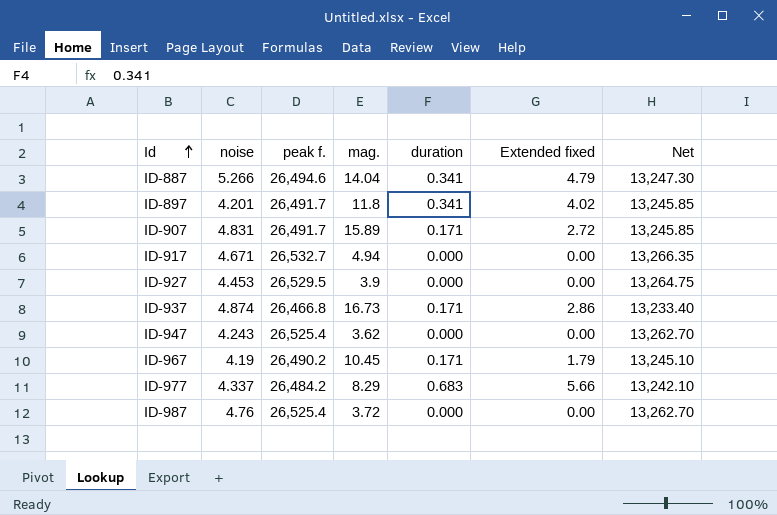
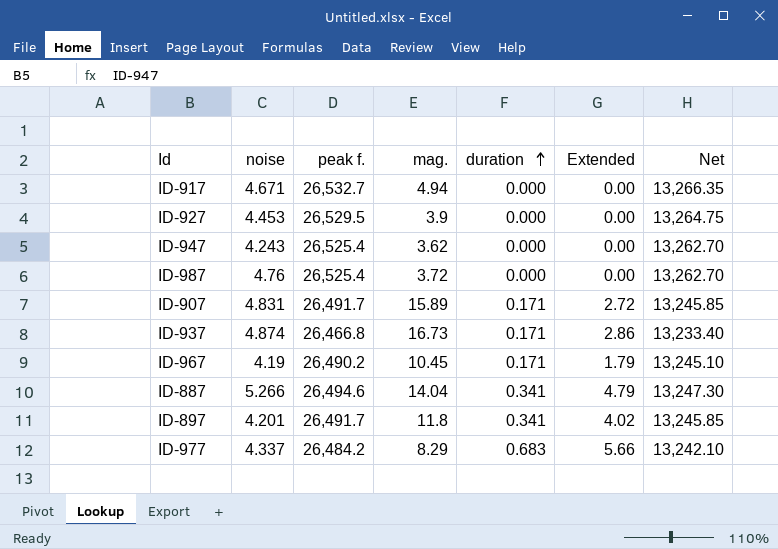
row order: Id ascending -> duration ascending
column name: Extended fixed -> Extended

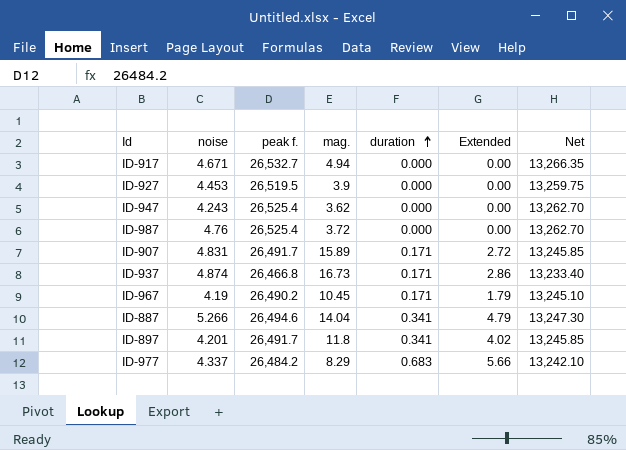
ID-927 | peak f.: 26,529.5 -> 26,519.5
ID-927 | Net: 13,264.75 -> 13,259.75

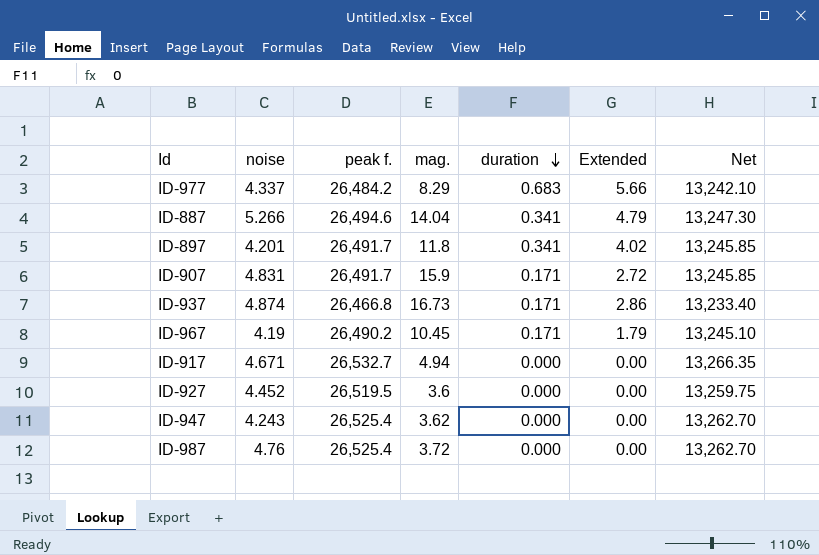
row order: duration ascending -> duration descending
ID-907 | mag.: 15.89 -> 15.9
ID-927 | noise: 4.453 -> 4.452
ID-927 | mag.: 3.9 -> 3.6

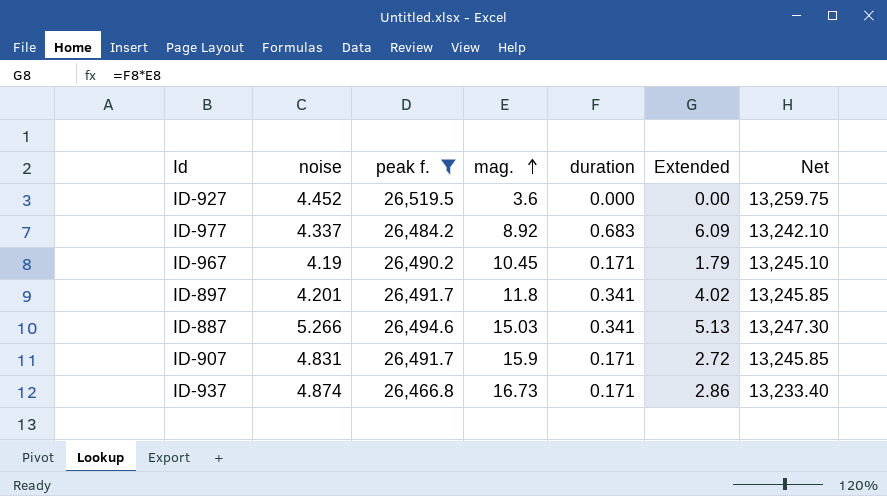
filter: none -> peak f. <= 26,519.5
row order: duration descending -> mag. ascending
ID-977 | mag.: 8.29 -> 8.92
ID-977 | Extended: 5.66 -> 6.09
ID-887 | mag.: 14.04 -> 15.03
ID-887 | Extended: 4.79 -> 5.13

